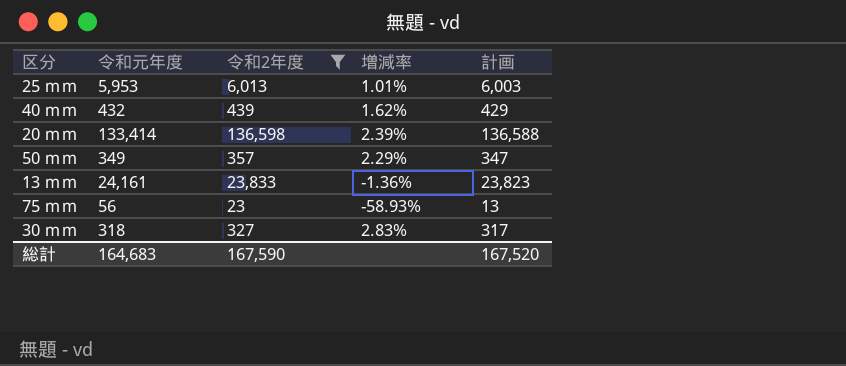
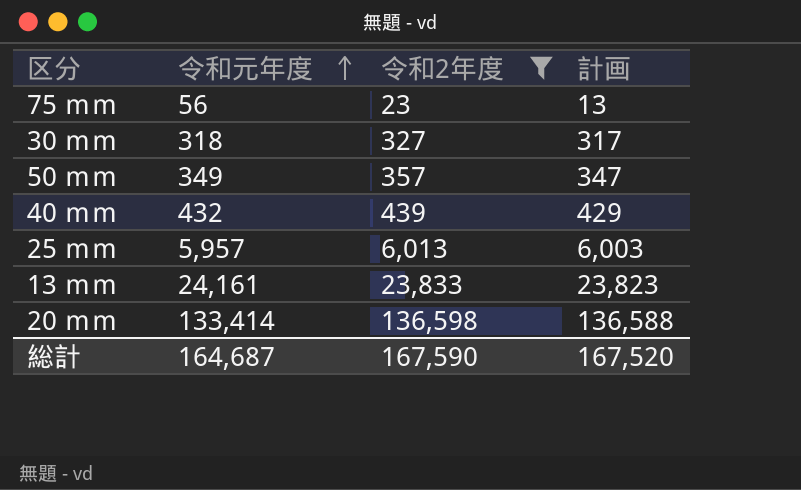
row order: none -> 令和元年度 ascending
column 増減率 | formula: ([令和2年度] - [令和元年度]) / [令和元年度] -> none
25 ｍｍ | 令和元年度: 5,953 -> 5,957
総計 | 令和元年度: 164,683 -> 164,687

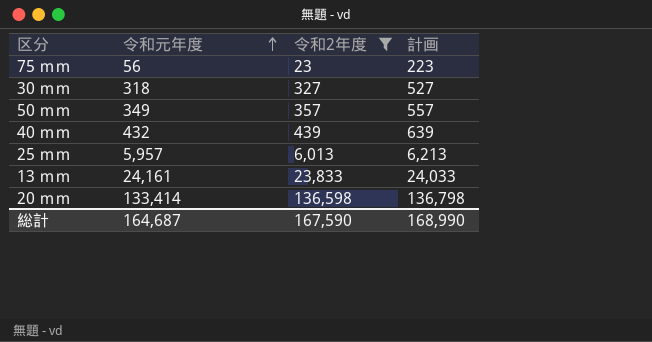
column 計画 | formula: [令和2年度] - 10 -> [令和2年度] + 200
総計 | 計画: 167,520 -> 168,990

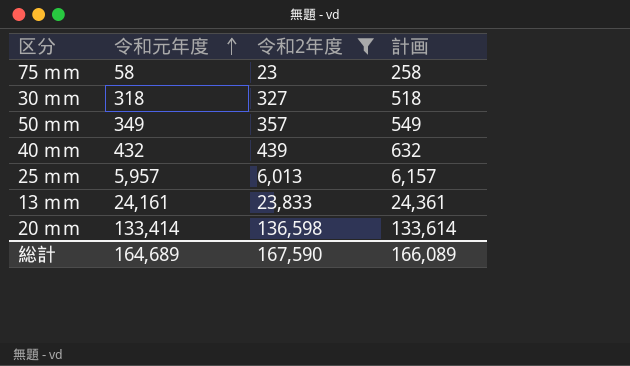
column 計画 | formula: [令和2年度] + 200 -> [令和元年度] + 200
75 ｍｍ | 令和元年度: 56 -> 58
総計 | 令和元年度: 164,687 -> 164,689
総計 | 計画: 168,990 -> 166,089

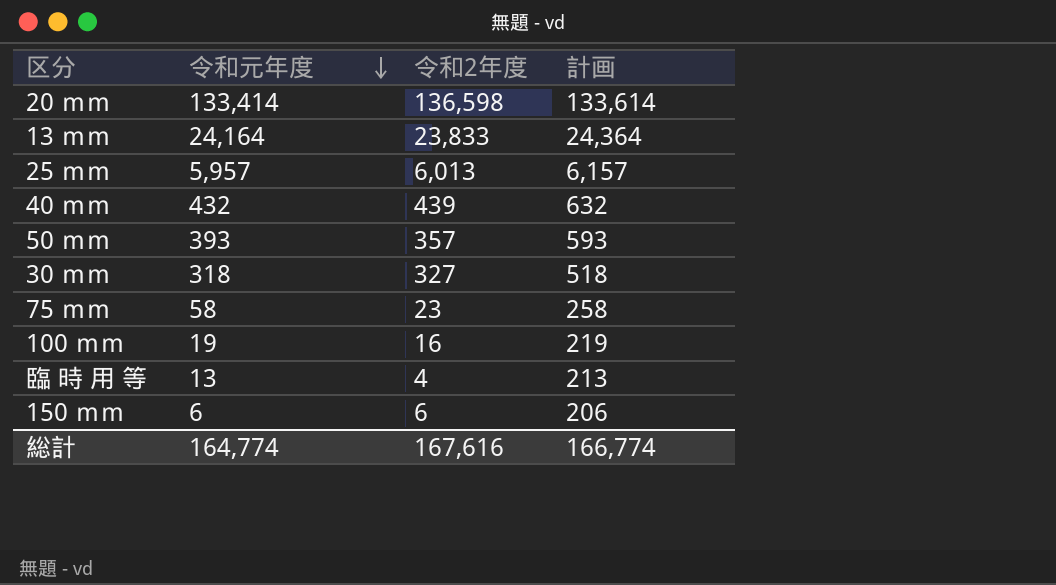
filter: 令和2年度 >= 23 -> none
row order: 令和元年度 ascending -> 令和元年度 descending
13 ｍｍ | 令和元年度: 24,161 -> 24,164
13 ｍｍ | 計画: 24,361 -> 24,364
50 ｍｍ | 令和元年度: 349 -> 393
50 ｍｍ | 計画: 549 -> 593
総計 | 令和元年度: 164,689 -> 164,774
総計 | 令和2年度: 167,590 -> 167,616
総計 | 計画: 166,089 -> 166,774

